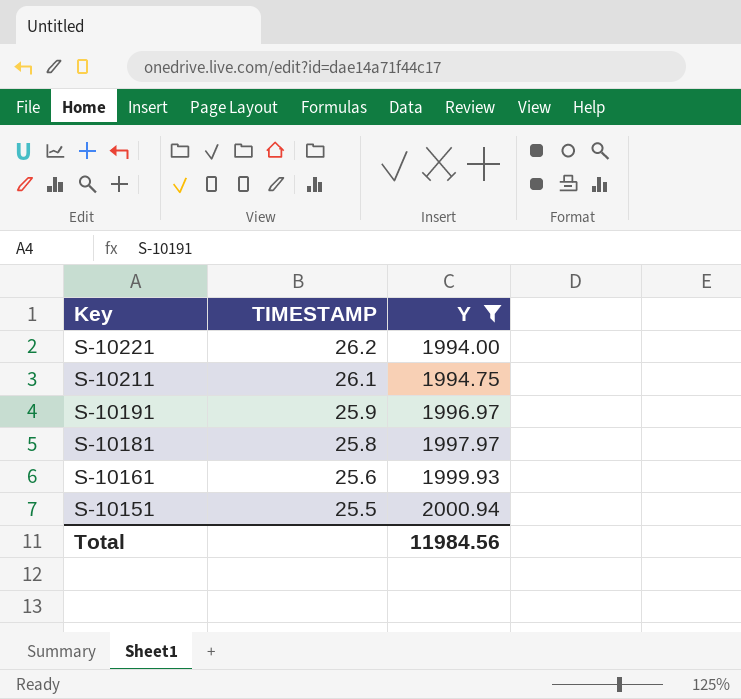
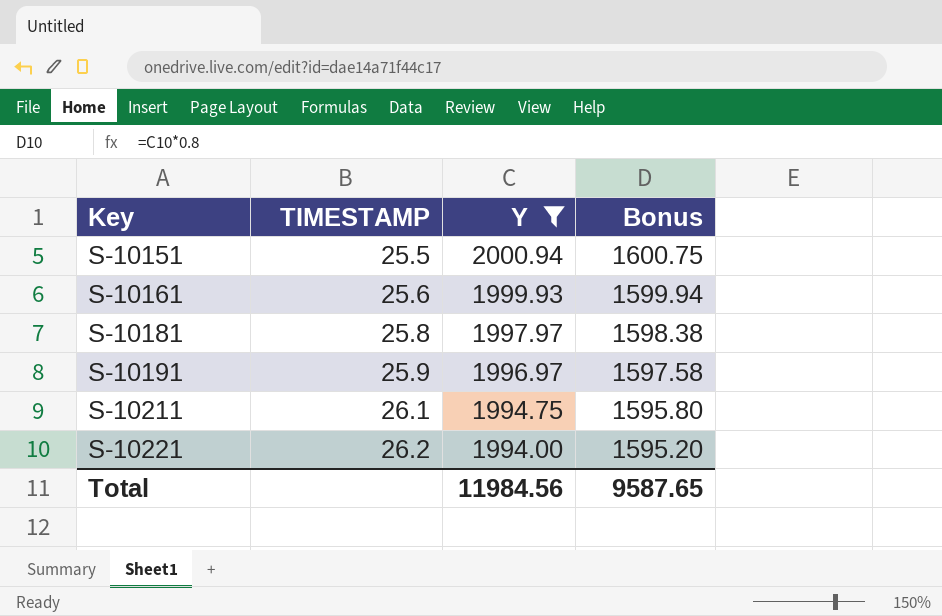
row order: Key descending -> Key ascending
column Bonus | formula: none -> [Y] * 0.8

